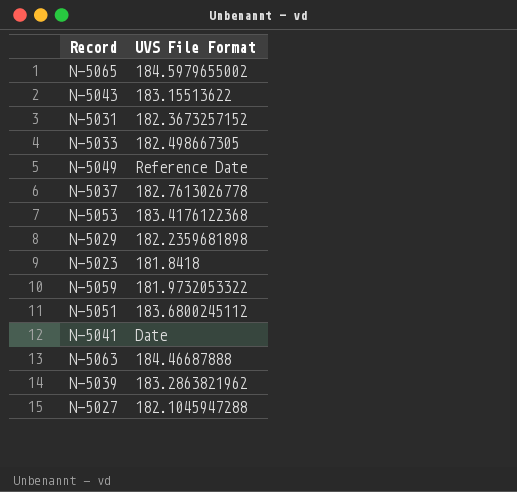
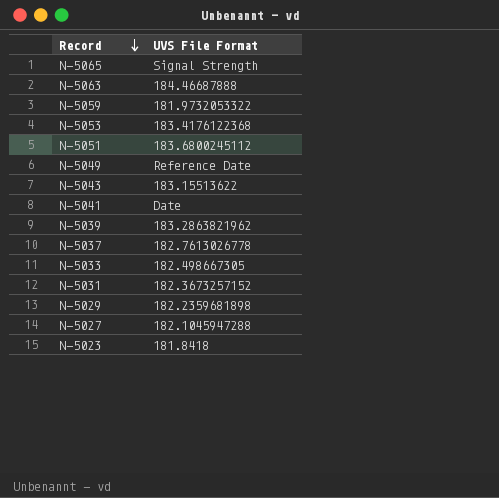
row order: none -> Record descending
N-5065 | UVS File Format: 184.5979655002 -> Signal Strength

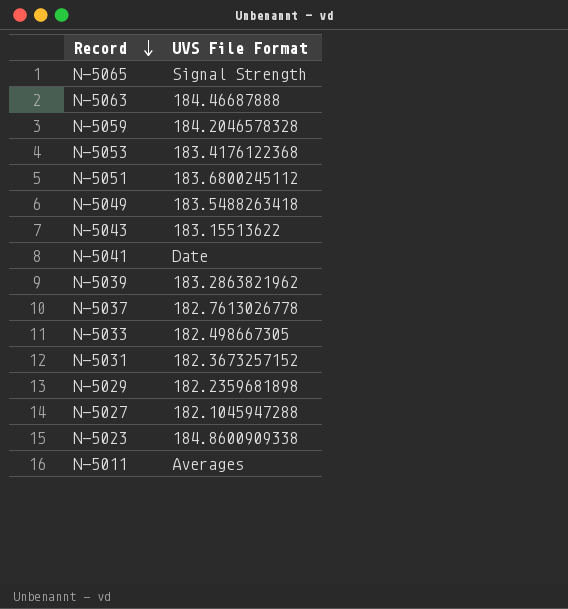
N-5059 | UVS File Format: 181.9732053322 -> 184.2046578328
N-5049 | UVS File Format: Reference Date -> 183.5488263418
N-5023 | UVS File Format: 181.8418 -> 184.8600909338
row N-5011: none -> Averages

